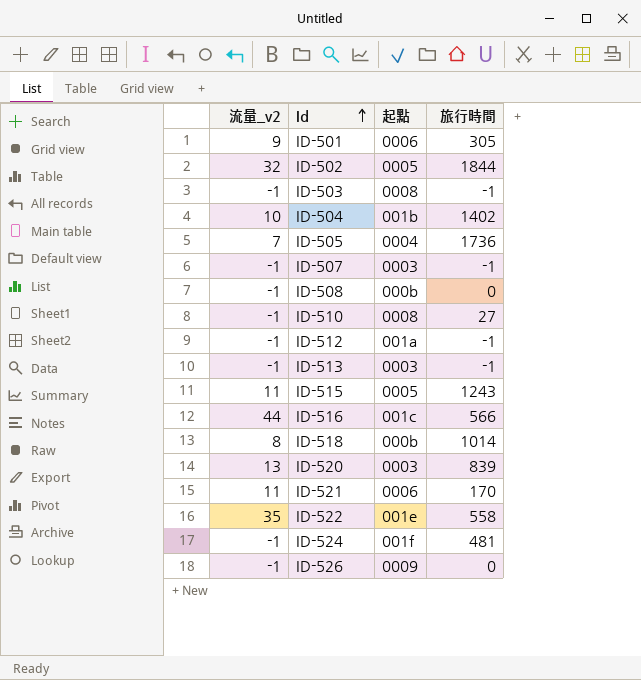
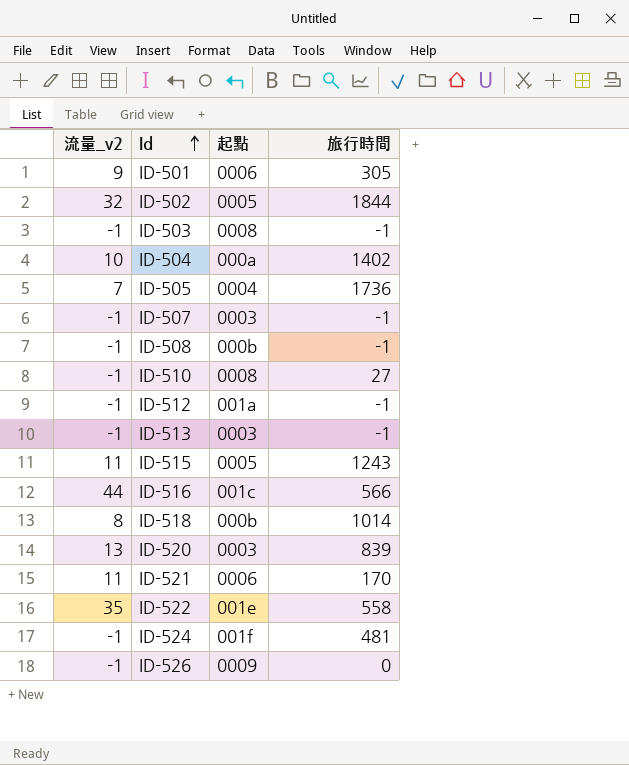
ID-504 | 起點: 001b -> 000a
ID-508 | 旅行時間: 0 -> -1

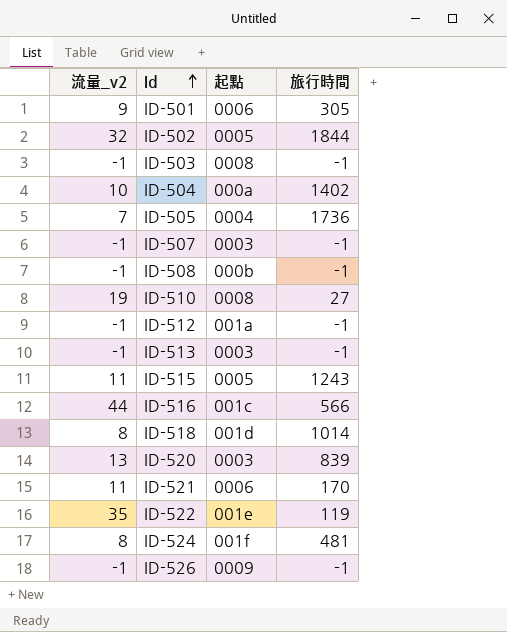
ID-510 | 流量_v2: -1 -> 19
ID-518 | 起點: 000b -> 001d
ID-522 | 旅行時間: 558 -> 119
ID-524 | 流量_v2: -1 -> 8
ID-526 | 旅行時間: 0 -> -1

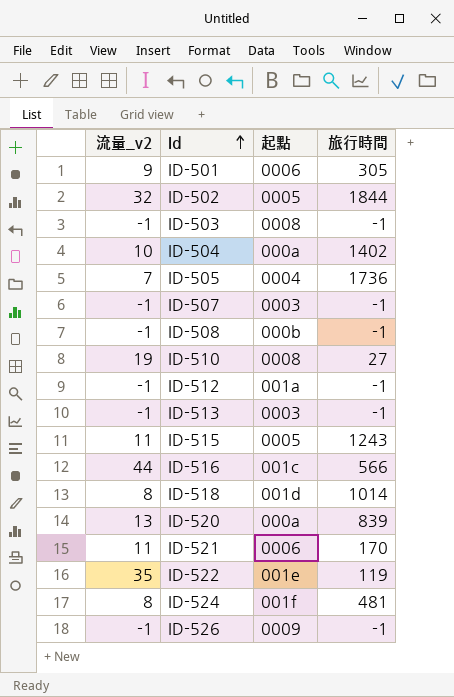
ID-520 | 起點: 0003 -> 000a

